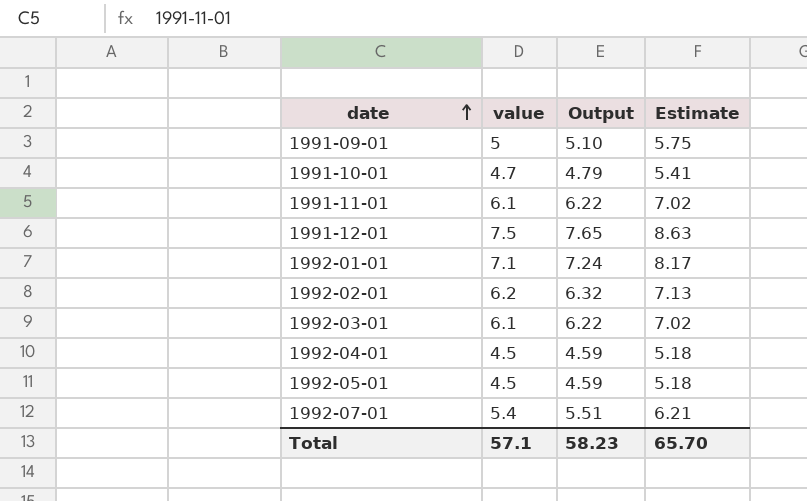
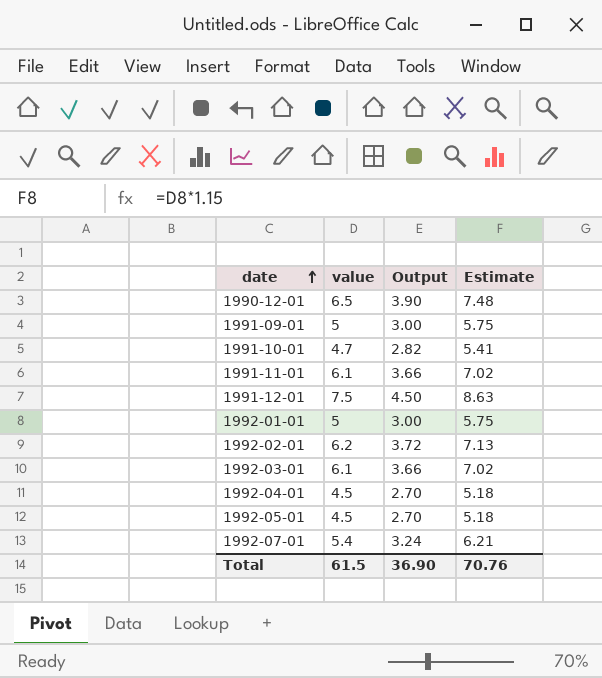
column Output | formula: [value] * 1.02 -> [value] * 0.6
row 1990-12-01: none -> 6.5 | 3.90 | 7.48
1992-01-01 | value: 7.1 -> 5
1992-01-01 | Estimate: 8.17 -> 5.75
Total | value: 57.1 -> 61.5
Total | Output: 58.23 -> 36.90
Total | Estimate: 65.70 -> 70.76

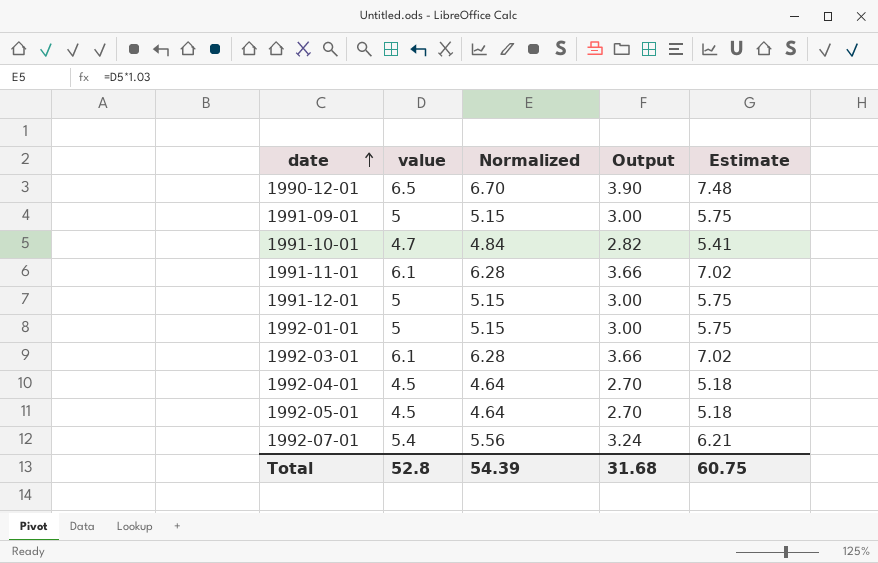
column Normalized | formula: none -> [value] * 1.03
row 1992-02-01: 6.2 | 3.72 | 7.13 -> none
1991-12-01 | value: 7.5 -> 5
1991-12-01 | Output: 4.50 -> 3.00
1991-12-01 | Estimate: 8.63 -> 5.75
Total | value: 61.5 -> 52.8
Total | Output: 36.90 -> 31.68
Total | Estimate: 70.76 -> 60.75

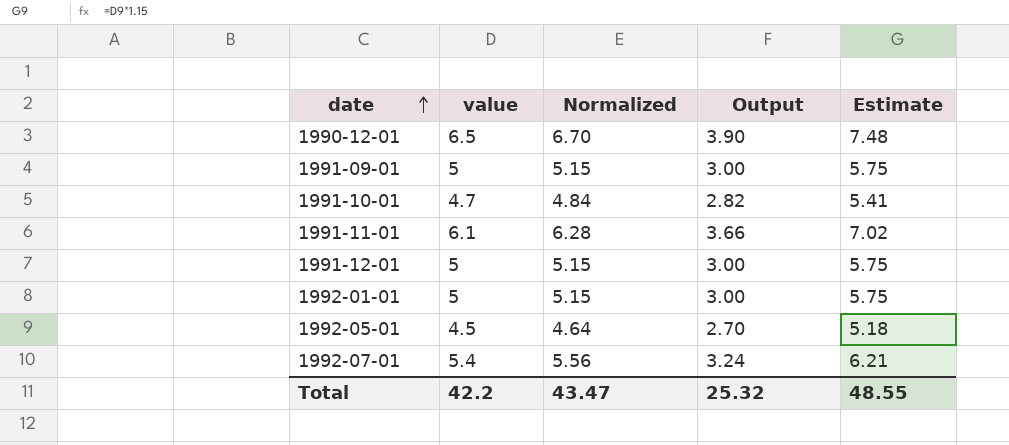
row 1992-03-01: 6.1 | 6.28 | 3.66 | 7.02 -> none
row 1992-04-01: 4.5 | 4.64 | 2.70 | 5.18 -> none
Total | value: 52.8 -> 42.2
Total | Normalized: 54.39 -> 43.47
Total | Output: 31.68 -> 25.32
Total | Estimate: 60.75 -> 48.55

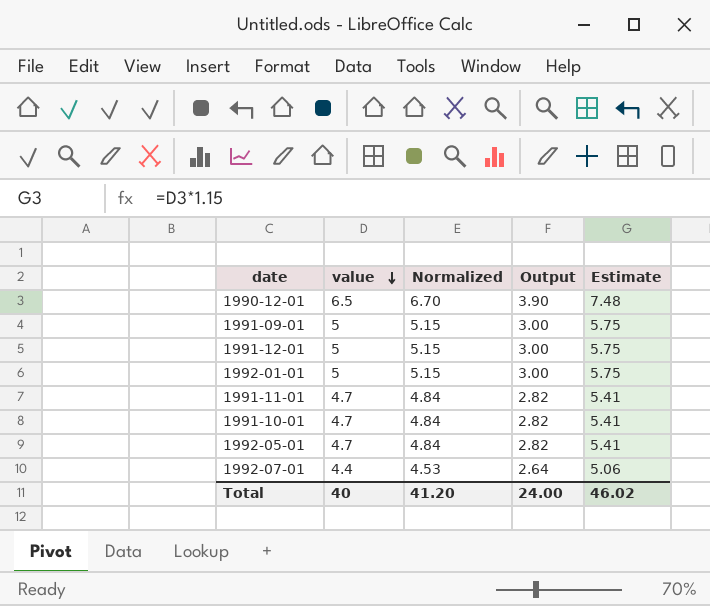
row order: date ascending -> value descending
1991-11-01 | value: 6.1 -> 4.7
1991-11-01 | Normalized: 6.28 -> 4.84
1991-11-01 | Output: 3.66 -> 2.82
1991-11-01 | Estimate: 7.02 -> 5.41
1992-05-01 | value: 4.5 -> 4.7
1992-05-01 | Normalized: 4.64 -> 4.84
1992-05-01 | Output: 2.70 -> 2.82
1992-05-01 | Estimate: 5.18 -> 5.41
1992-07-01 | value: 5.4 -> 4.4
1992-07-01 | Normalized: 5.56 -> 4.53
1992-07-01 | Output: 3.24 -> 2.64
1992-07-01 | Estimate: 6.21 -> 5.06
Total | value: 42.2 -> 40
Total | Normalized: 43.47 -> 41.20
Total | Output: 25.32 -> 24.00
Total | Estimate: 48.55 -> 46.02

